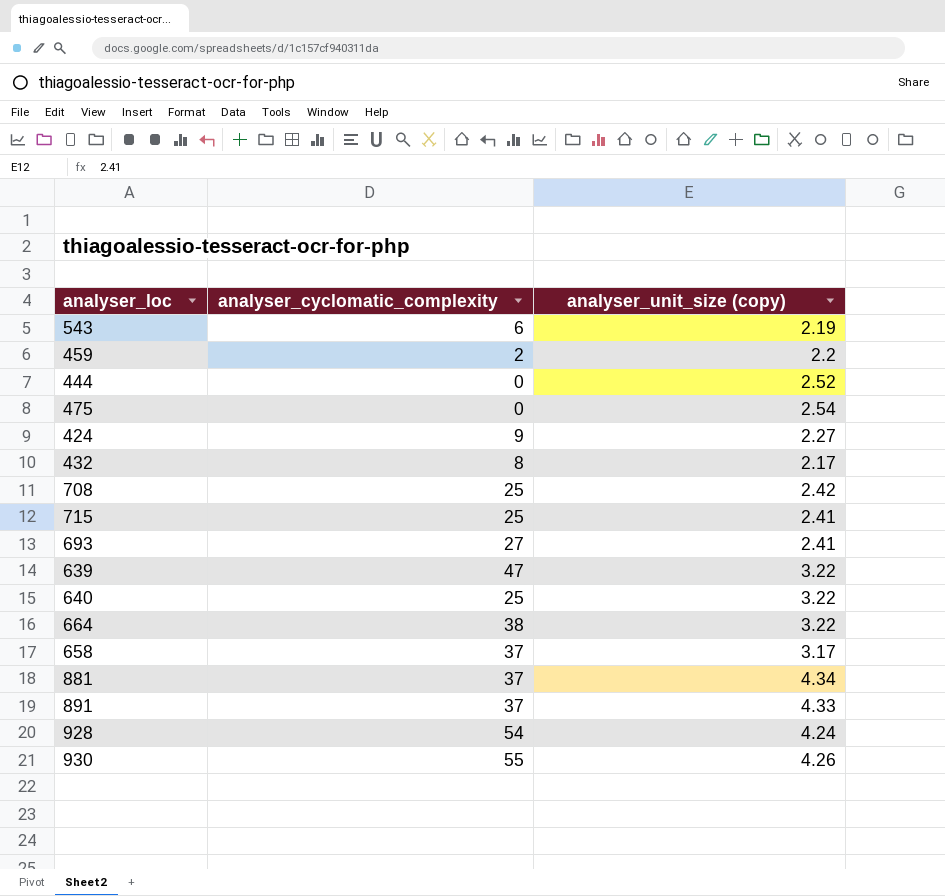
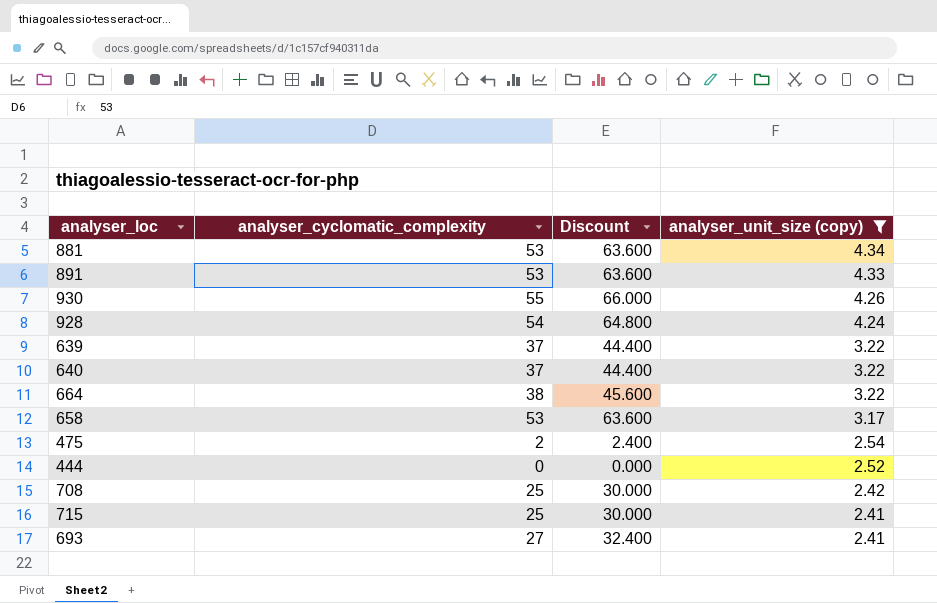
filter: none -> analyser_unit_size (copy) >= 2.41
row order: none -> analyser_unit_size (copy) descending
column Discount | formula: none -> [analyser_cyclomatic_complexity] * 1.2
881 | analyser_cyclomatic_complexity: 37 -> 53
891 | analyser_cyclomatic_complexity: 37 -> 53
639 | analyser_cyclomatic_complexity: 47 -> 37
640 | analyser_cyclomatic_complexity: 25 -> 37
658 | analyser_cyclomatic_complexity: 37 -> 53
475 | analyser_cyclomatic_complexity: 0 -> 2

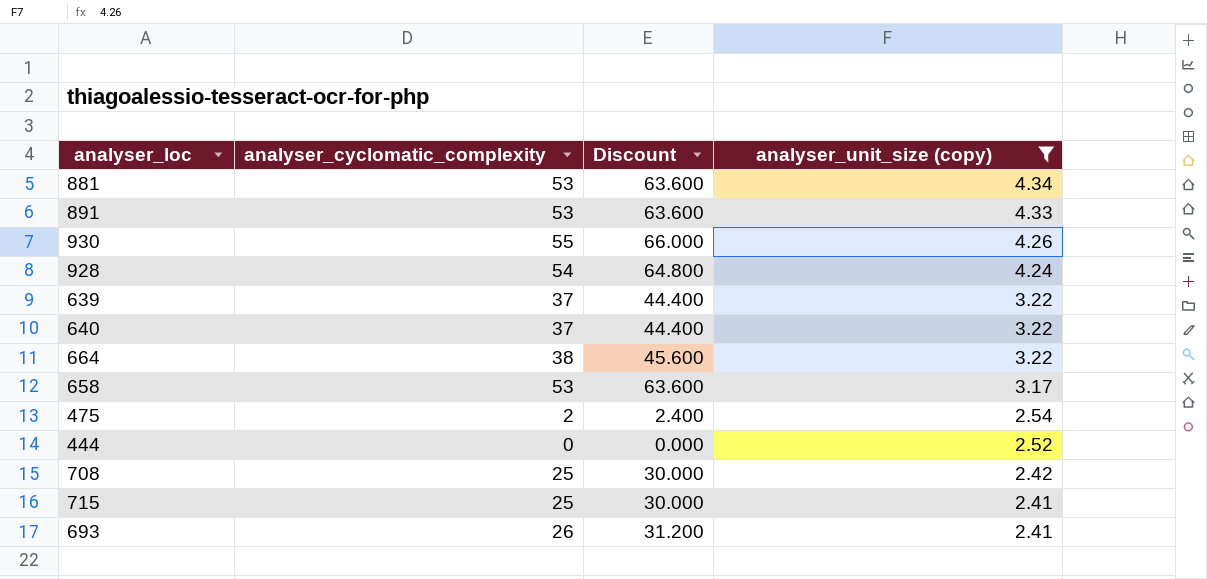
693 | analyser_cyclomatic_complexity: 27 -> 26
693 | Discount: 32.400 -> 31.200

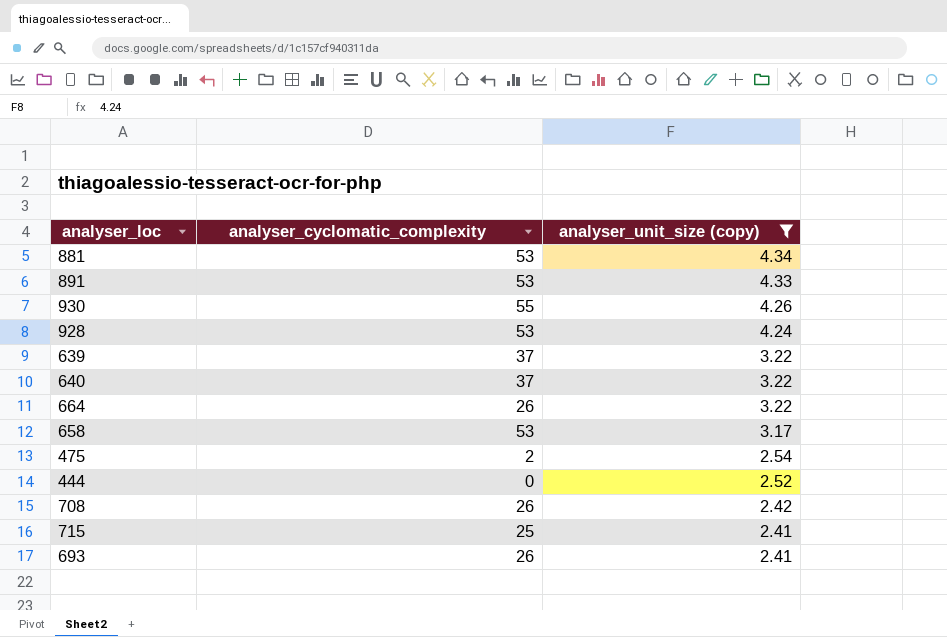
column Discount | formula: [analyser_cyclomatic_complexity] * 1.2 -> none
928 | analyser_cyclomatic_complexity: 54 -> 53
664 | analyser_cyclomatic_complexity: 38 -> 26
708 | analyser_cyclomatic_complexity: 25 -> 26

